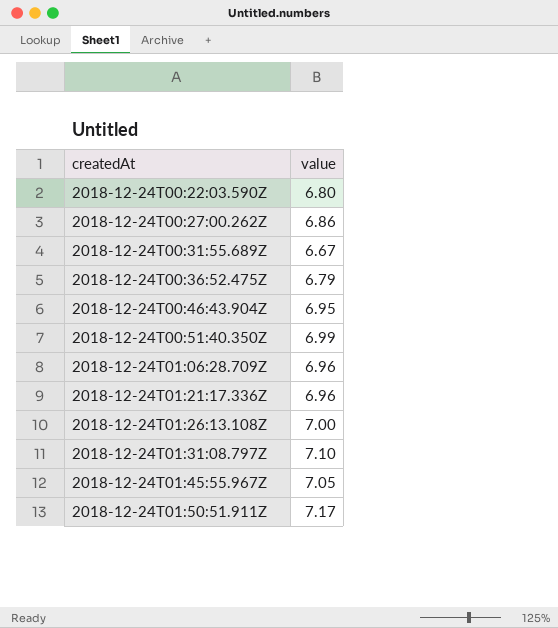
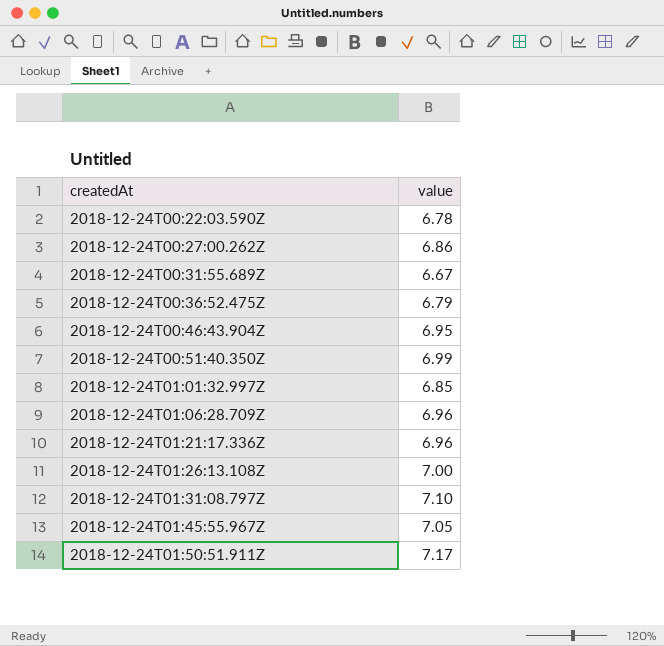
2018-12-24T00:22:03.590Z | value: 6.80 -> 6.78
row 2018-12-24T01:01:32.997Z: none -> 6.85

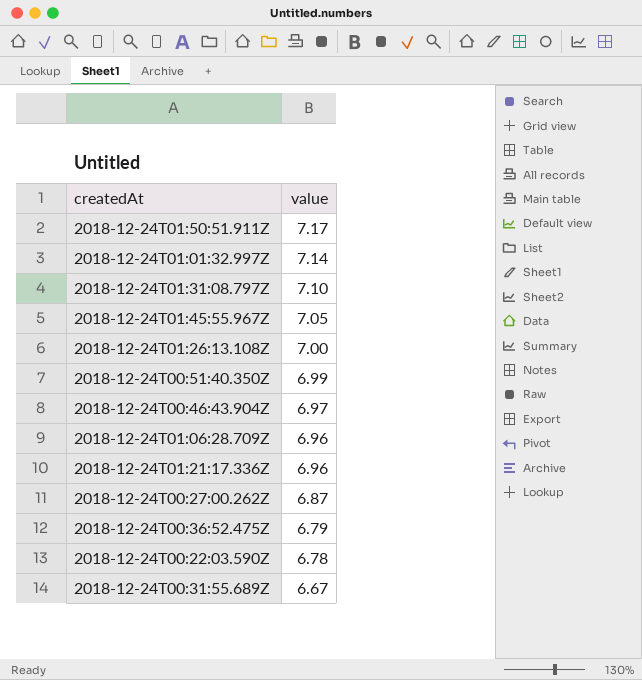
row order: createdAt ascending -> value descending
2018-12-24T01:01:32.997Z | value: 6.85 -> 7.14
2018-12-24T00:46:43.904Z | value: 6.95 -> 6.97
2018-12-24T00:27:00.262Z | value: 6.86 -> 6.87

